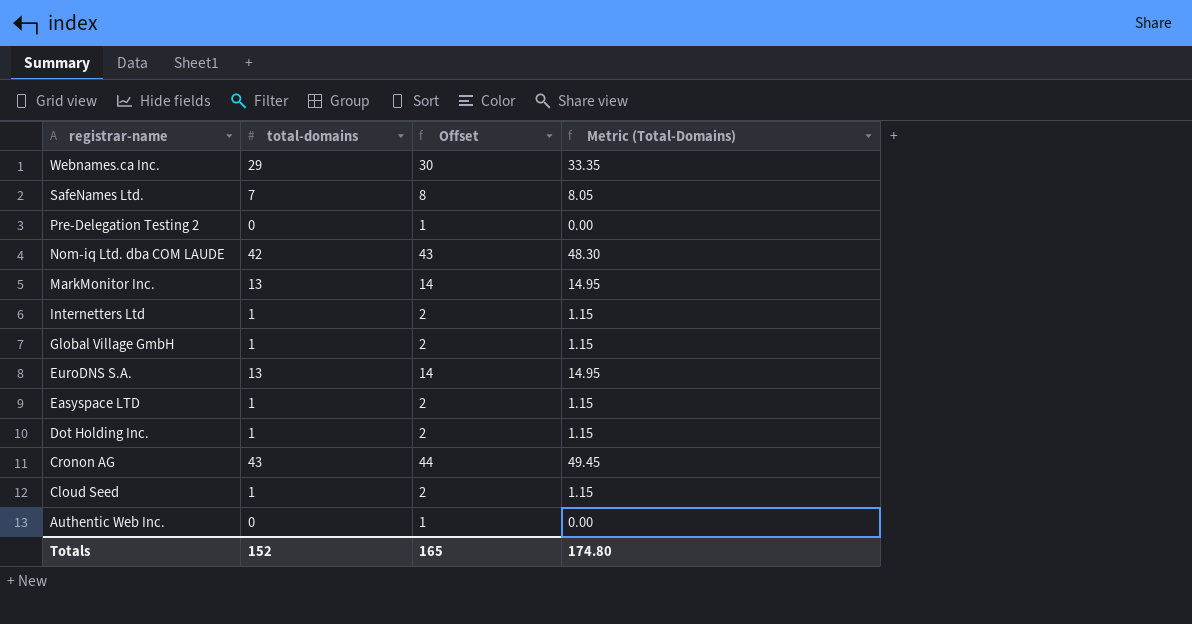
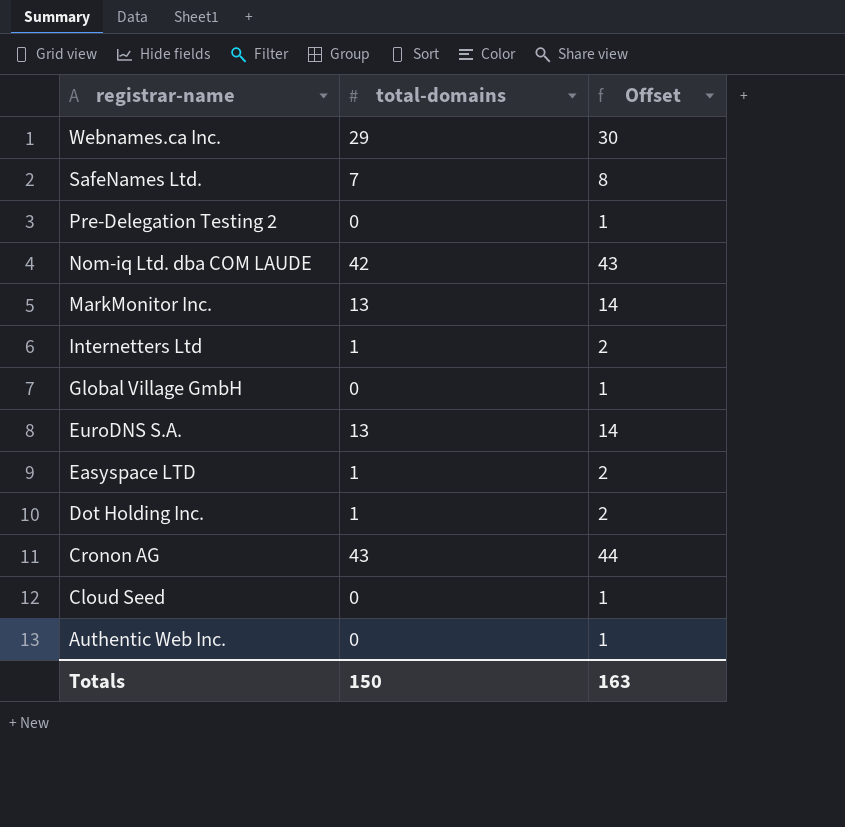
column Metric (Total-Domains) | formula: [total-domains] * 1.15 -> none
Global Village GmbH | total-domains: 1 -> 0
Global Village GmbH | Offset: 2 -> 1
Cloud Seed | total-domains: 1 -> 0
Cloud Seed | Offset: 2 -> 1
Totals | total-domains: 152 -> 150
Totals | Offset: 165 -> 163

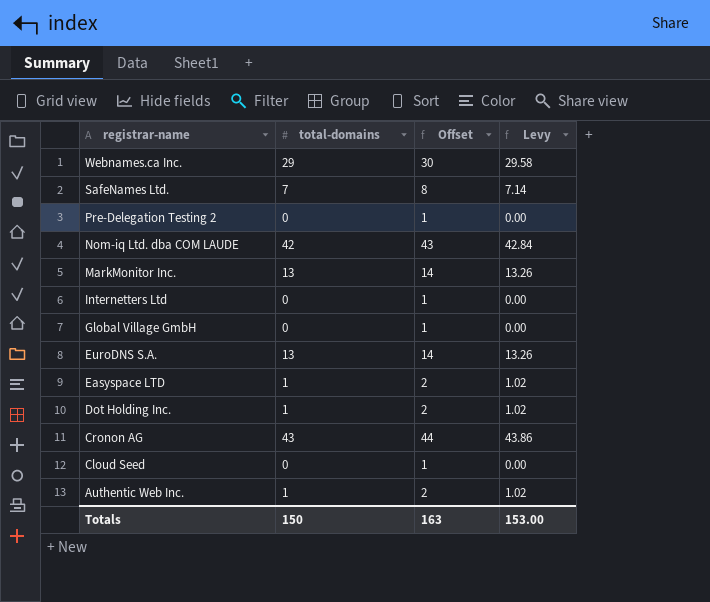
column Levy | formula: none -> [total-domains] * 1.02
Internetters Ltd | total-domains: 1 -> 0
Internetters Ltd | Offset: 2 -> 1
Authentic Web Inc. | total-domains: 0 -> 1
Authentic Web Inc. | Offset: 1 -> 2

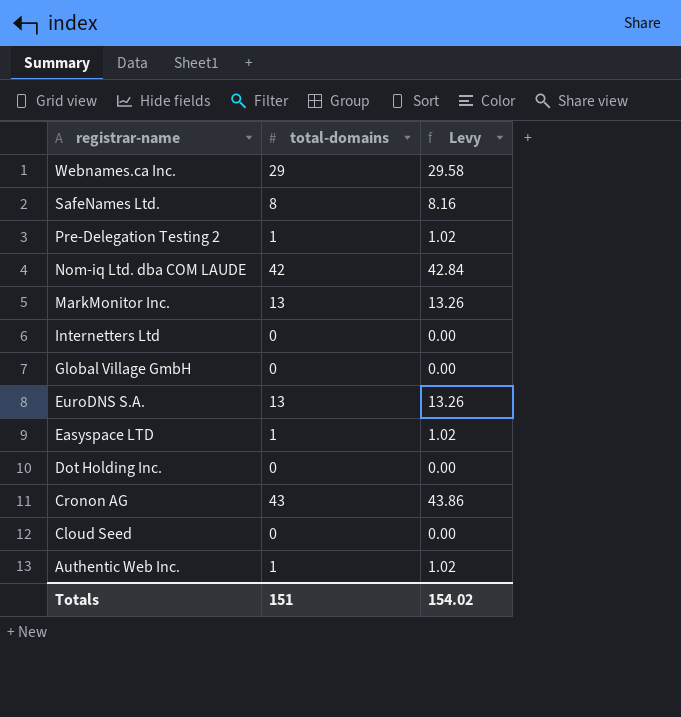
column Offset | formula: [total-domains] + 1 -> none
SafeNames Ltd. | total-domains: 7 -> 8
SafeNames Ltd. | Levy: 7.14 -> 8.16
Pre-Delegation Testing 2 | total-domains: 0 -> 1
Pre-Delegation Testing 2 | Levy: 0.00 -> 1.02
Dot Holding Inc. | total-domains: 1 -> 0
Dot Holding Inc. | Levy: 1.02 -> 0.00
Totals | total-domains: 150 -> 151
Totals | Levy: 153.00 -> 154.02

